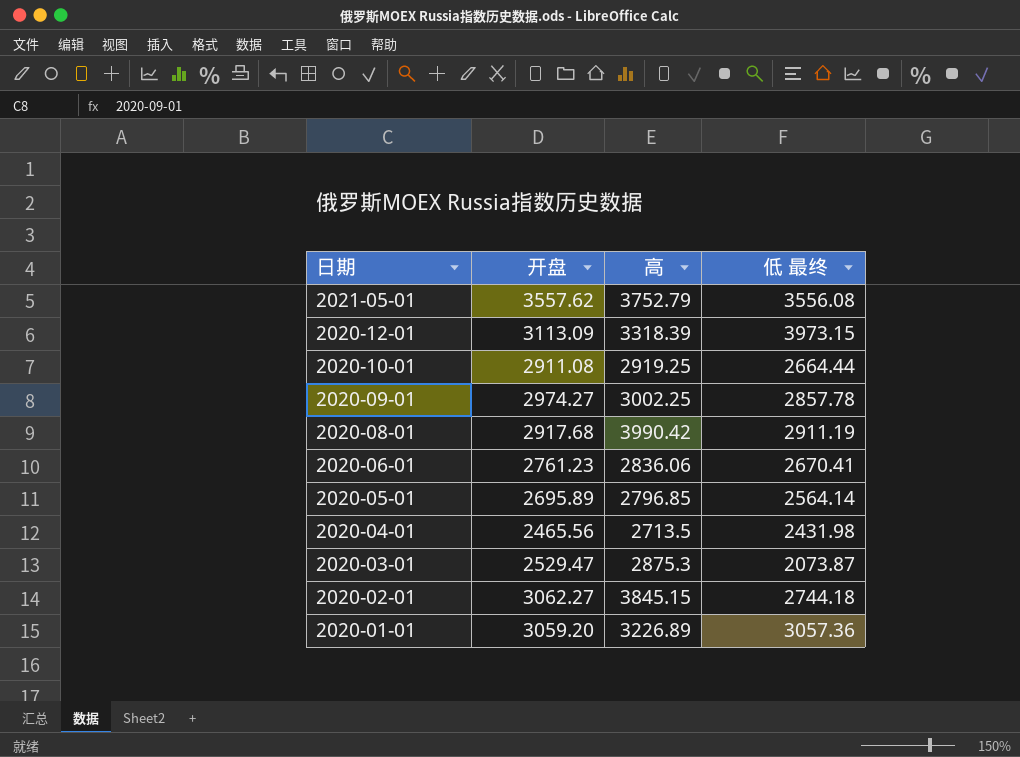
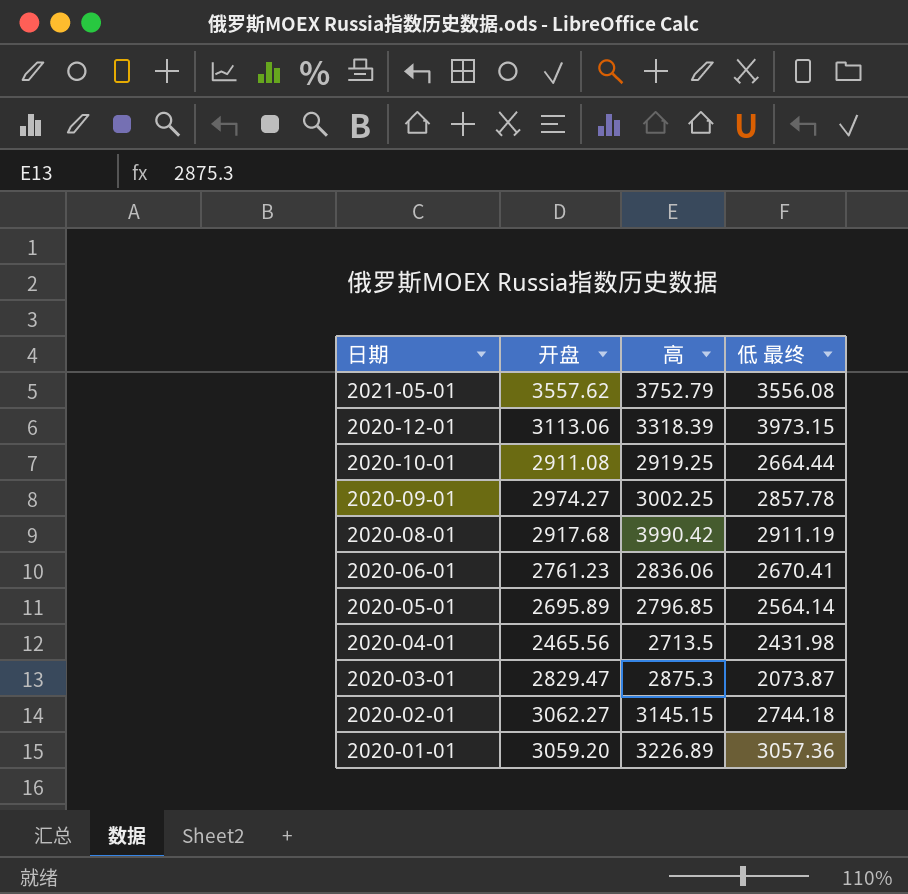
2020-12-01 | 开盘: 3113.09 -> 3113.06
2020-03-01 | 开盘: 2529.47 -> 2829.47
2020-02-01 | 高: 3845.15 -> 3145.15

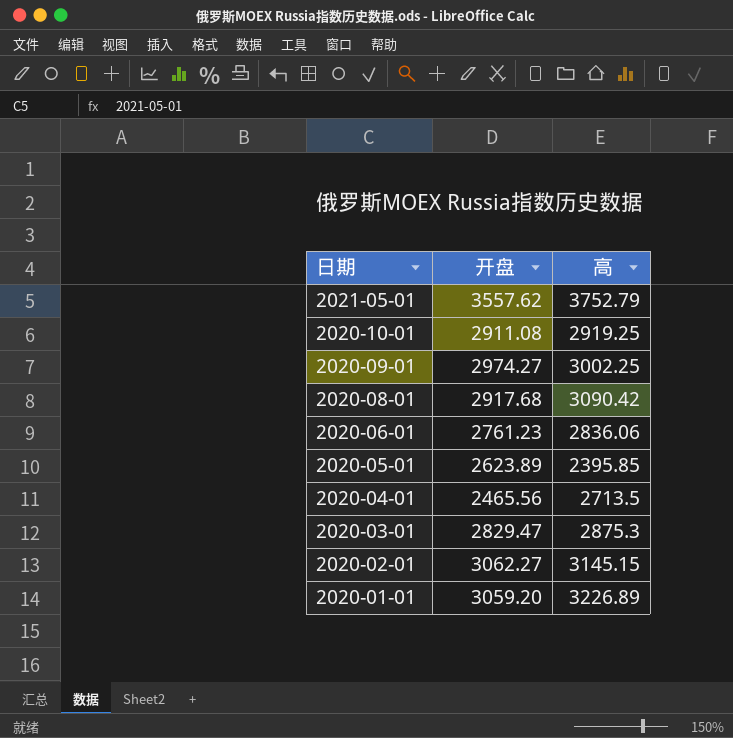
column 低 最终 | position: 4 -> none
row 2020-12-01: 3113.06 | 3318.39 | 3973.15 -> none
2020-08-01 | 高: 3990.42 -> 3090.42
2020-05-01 | 开盘: 2695.89 -> 2623.89
2020-05-01 | 高: 2796.85 -> 2395.85

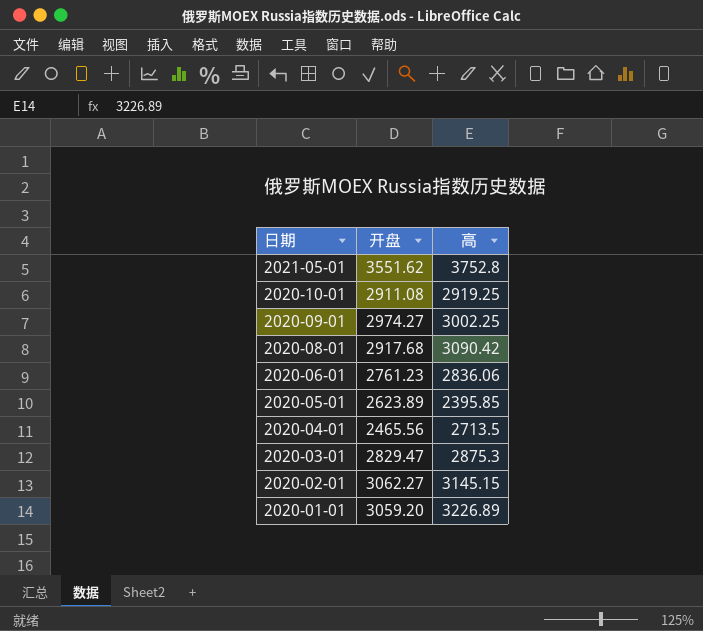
2021-05-01 | 开盘: 3557.62 -> 3551.62
2021-05-01 | 高: 3752.79 -> 3752.8

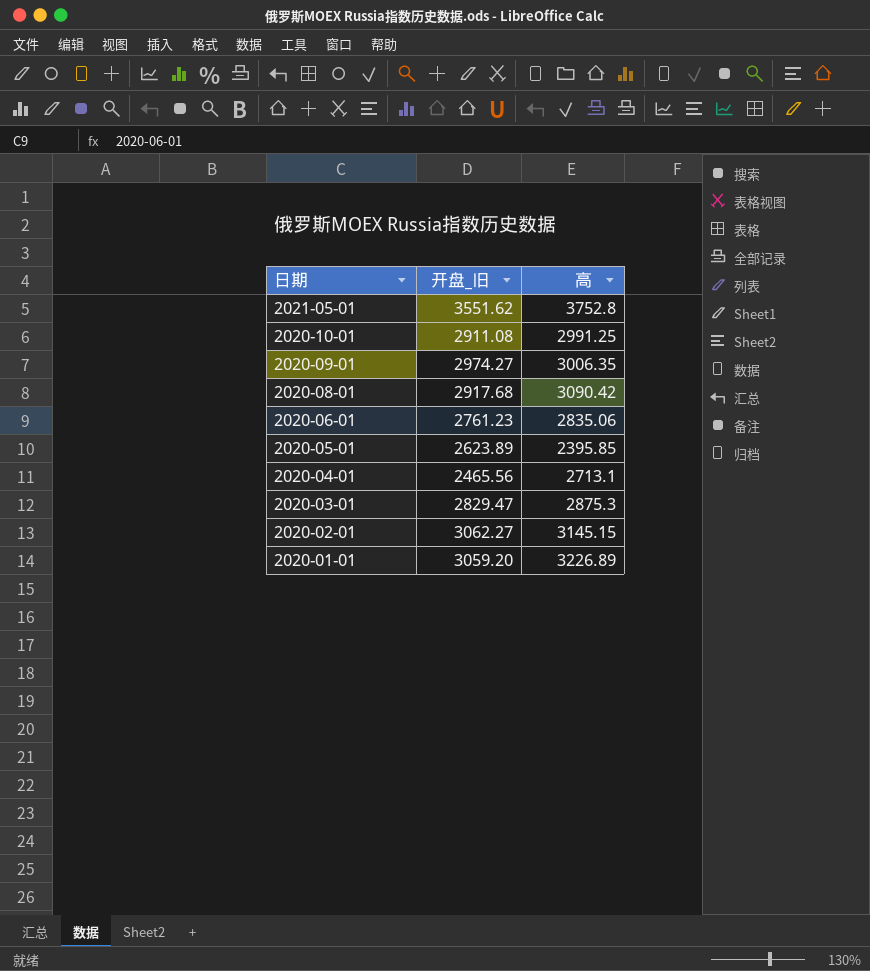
column name: 开盘 -> 开盘_旧
2020-10-01 | 高: 2919.25 -> 2991.25
2020-09-01 | 高: 3002.25 -> 3006.35
2020-06-01 | 高: 2836.06 -> 2835.06
2020-04-01 | 高: 2713.5 -> 2713.1

